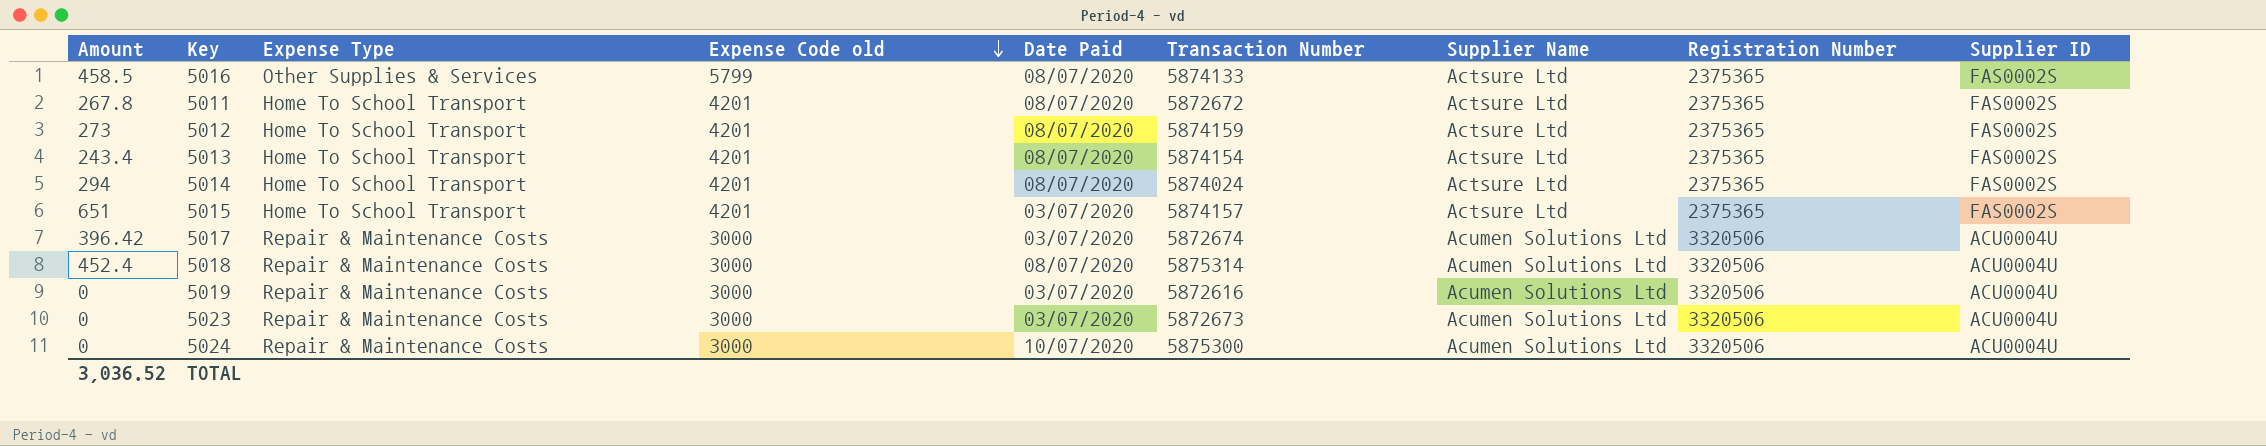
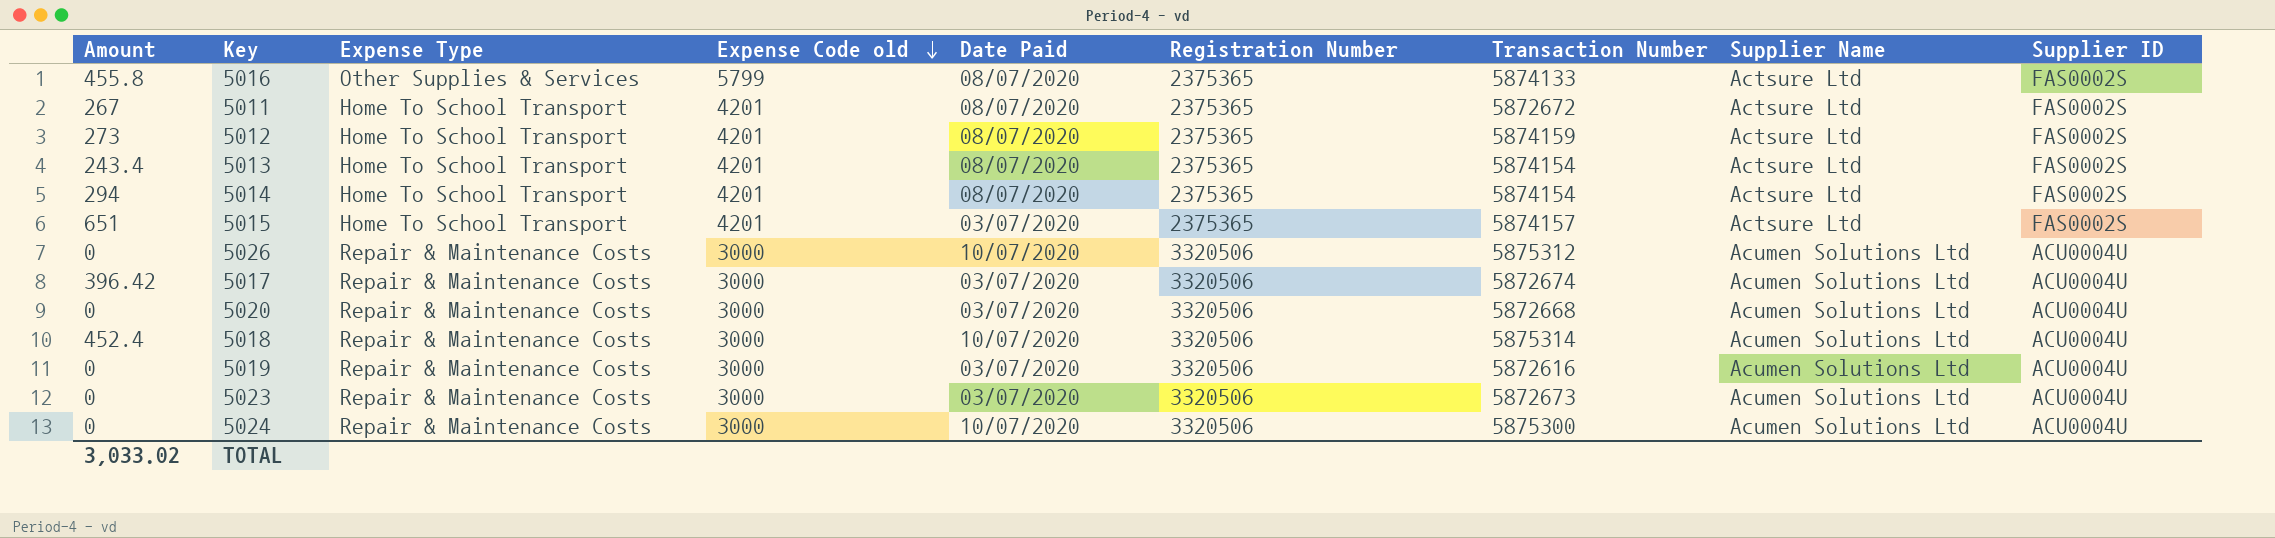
column Registration Number | position: 8 -> 6
5016 | Amount: 458.5 -> 455.8
5011 | Amount: 267.8 -> 267
5014 | Transaction Number: 5874024 -> 5874154
row 5026: none -> 0 | Repair & Maintenance Costs | 3000 | 10/07/2020 | 3320506 | 5875312 | Acumen Solutions Ltd | ACU0004U
row 5020: none -> 0 | Repair & Maintenance Costs | 3000 | 03/07/2020 | 3320506 | 5872668 | Acumen Solutions Ltd | ACU0004U
5018 | Date Paid: 08/07/2020 -> 10/07/2020
TOTAL | Amount: 3,036.52 -> 3,033.02

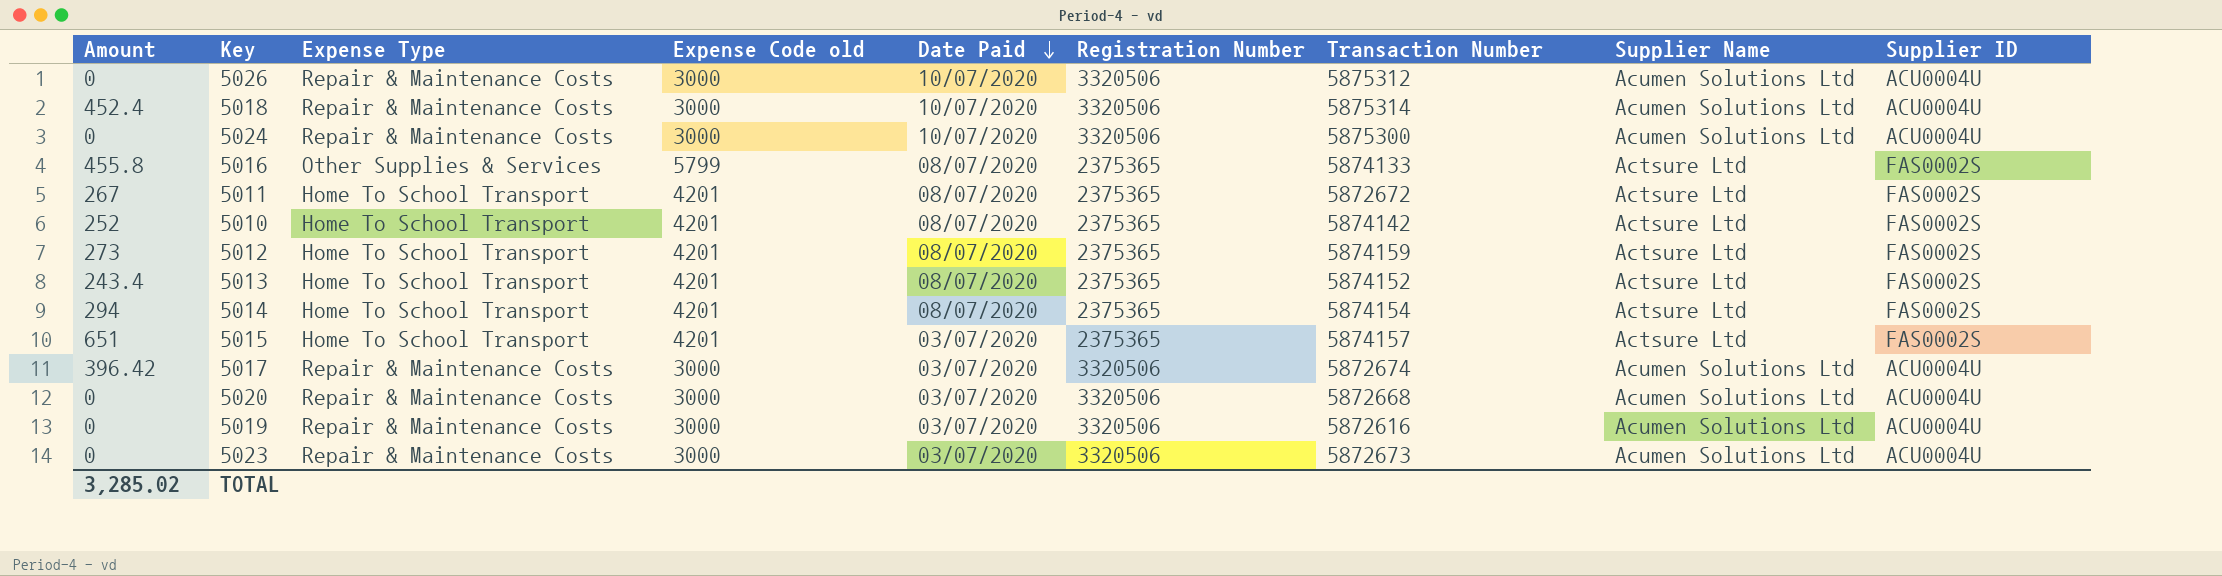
row order: Expense Code old descending -> Date Paid descending
row 5010: none -> 252 | Home To School Transport | 4201 | 08/07/2020 | 2375365 | 5874142 | Actsure Ltd | FAS0002S
5013 | Transaction Number: 5874154 -> 5874152
TOTAL | Amount: 3,033.02 -> 3,285.02

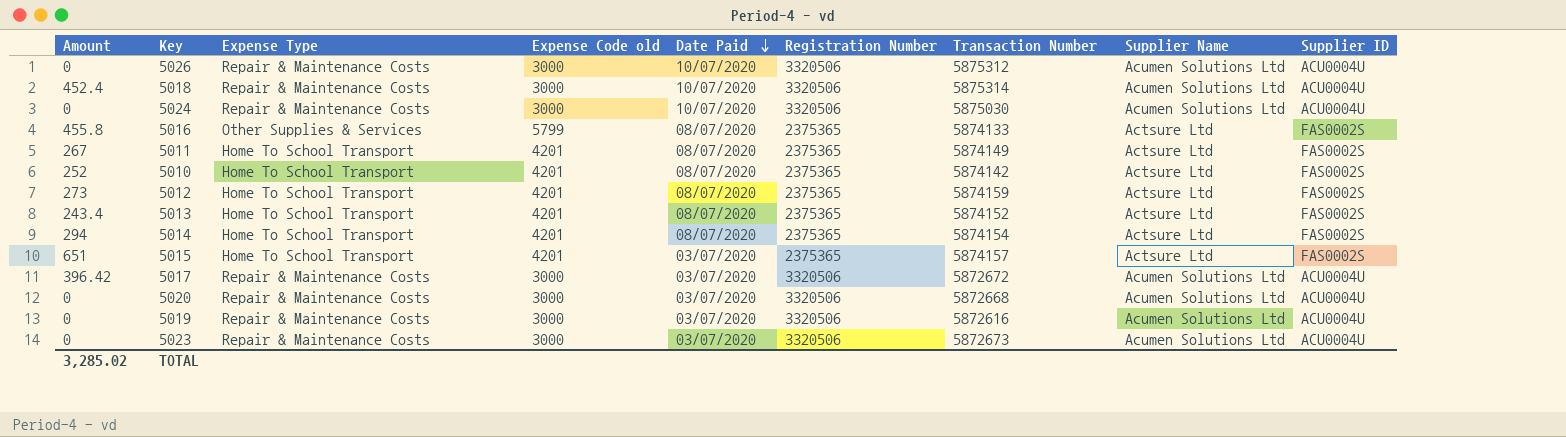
5024 | Transaction Number: 5875300 -> 5875030
5011 | Transaction Number: 5872672 -> 5874149
5017 | Transaction Number: 5872674 -> 5872672

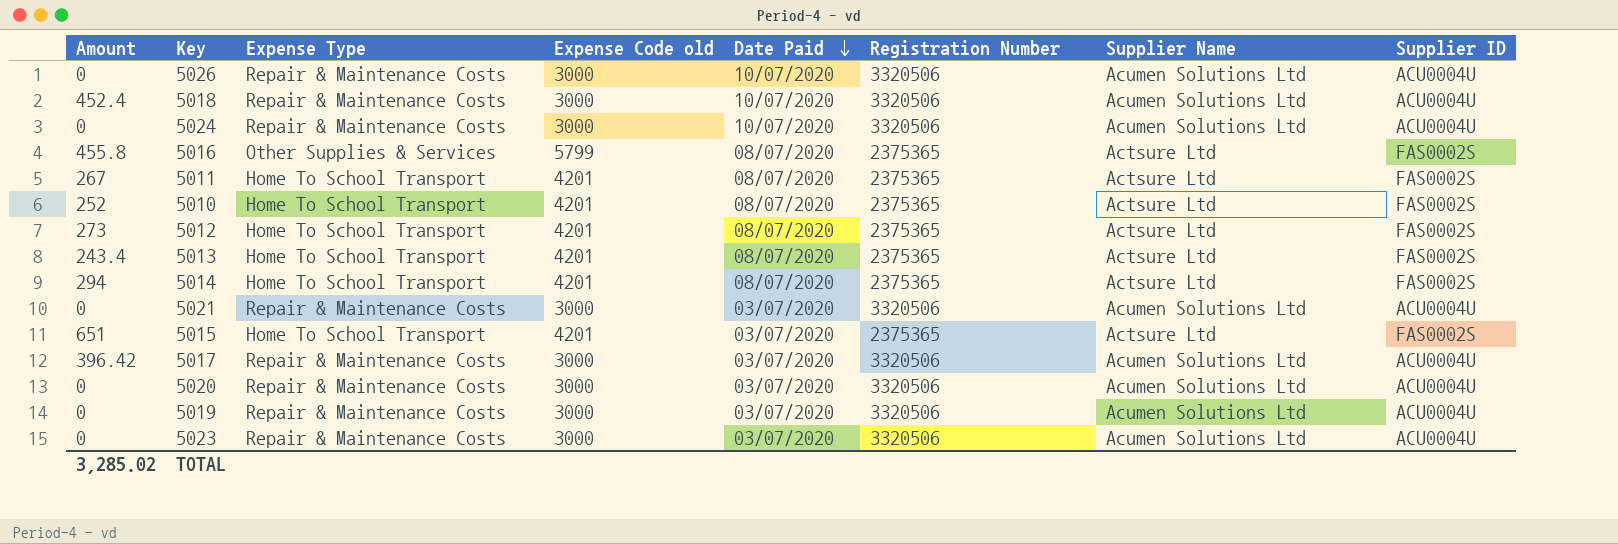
column Transaction Number | position: 7 -> none
row 5021: none -> 0 | Repair & Maintenance Costs | 3000 | 03/07/2020 | 3320506 | Acumen Solutions Ltd | ACU0004U

